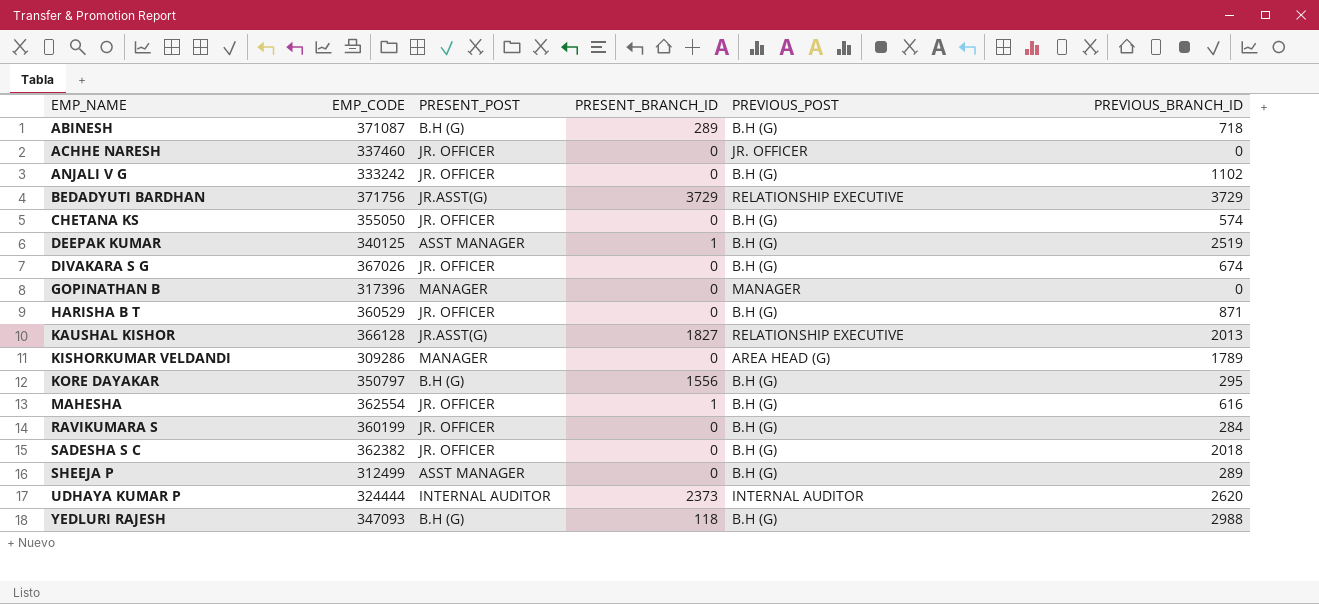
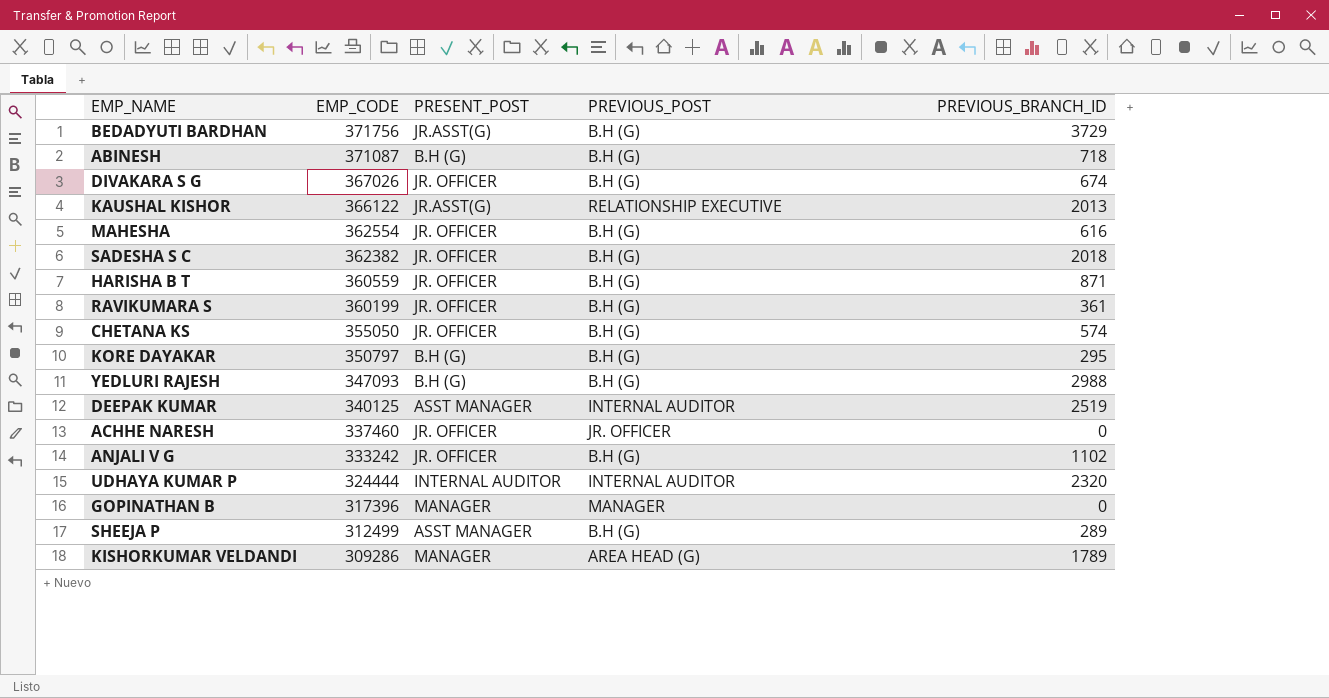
row order: EMP_NAME ascending -> EMP_CODE descending
column PRESENT_BRANCH_ID | position: 4 -> none
BEDADYUTI BARDHAN | PREVIOUS_POST: RELATIONSHIP EXECUTIVE -> B.H (G)
KAUSHAL KISHOR | EMP_CODE: 366128 -> 366122
HARISHA B T | EMP_CODE: 360529 -> 360559
RAVIKUMARA S | PREVIOUS_BRANCH_ID: 284 -> 361
DEEPAK KUMAR | PREVIOUS_POST: B.H (G) -> INTERNAL AUDITOR
UDHAYA KUMAR P | PREVIOUS_BRANCH_ID: 2620 -> 2320

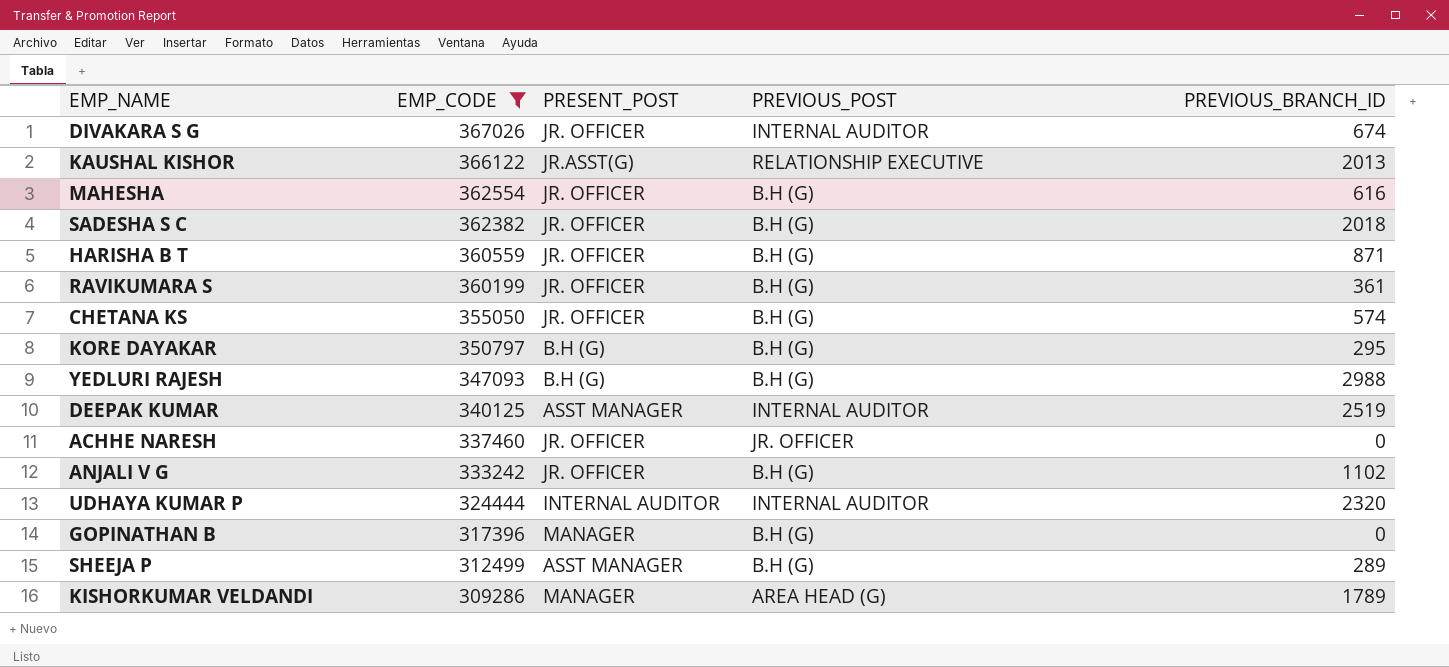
filter: none -> EMP_CODE <= 367026
DIVAKARA S G | PREVIOUS_POST: B.H (G) -> INTERNAL AUDITOR
GOPINATHAN B | PREVIOUS_POST: MANAGER -> B.H (G)

